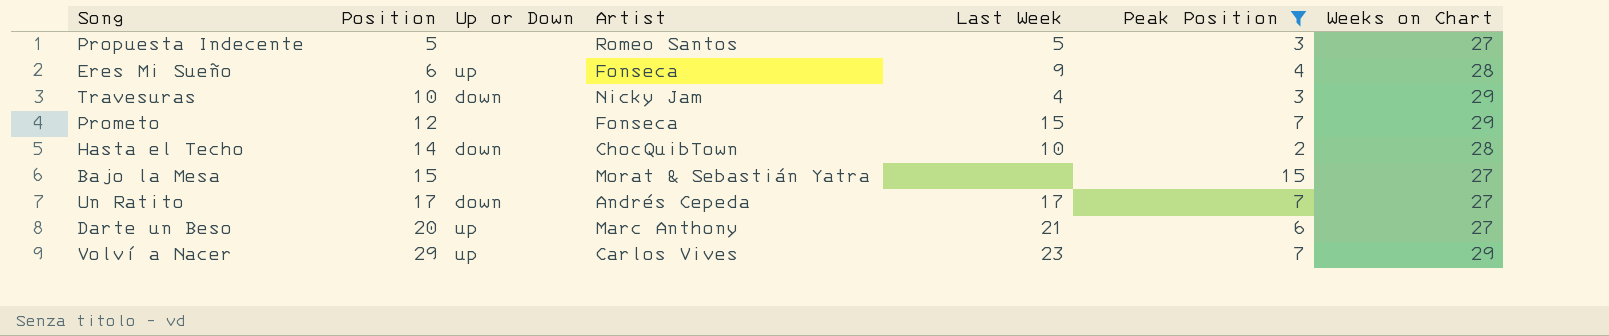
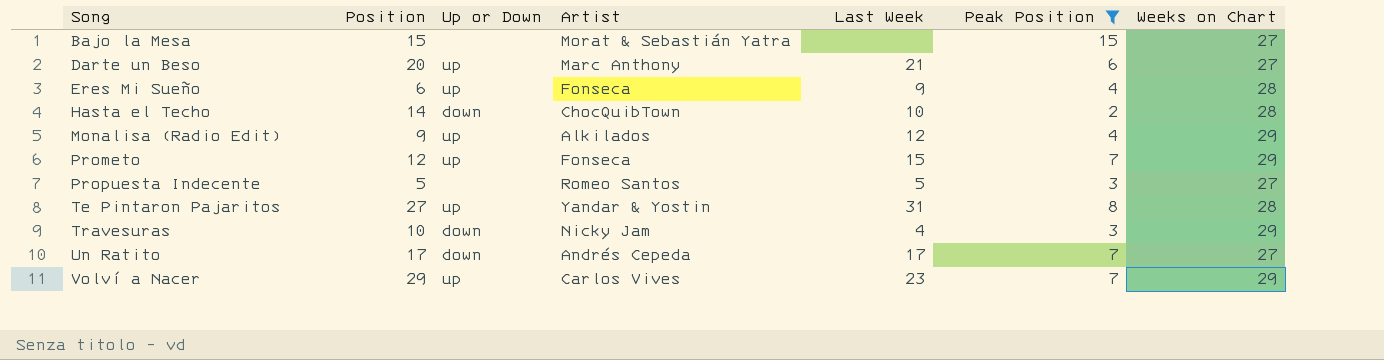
row order: Position ascending -> Song ascending
row Monalisa (Radio Edit): none -> 9 | up | Alkilados | 12 | 4 | 29
Prometo | Up or Down: none -> up
row Te Pintaron Pajaritos: none -> 27 | up | Yandar & Yostin | 31 | 8 | 28

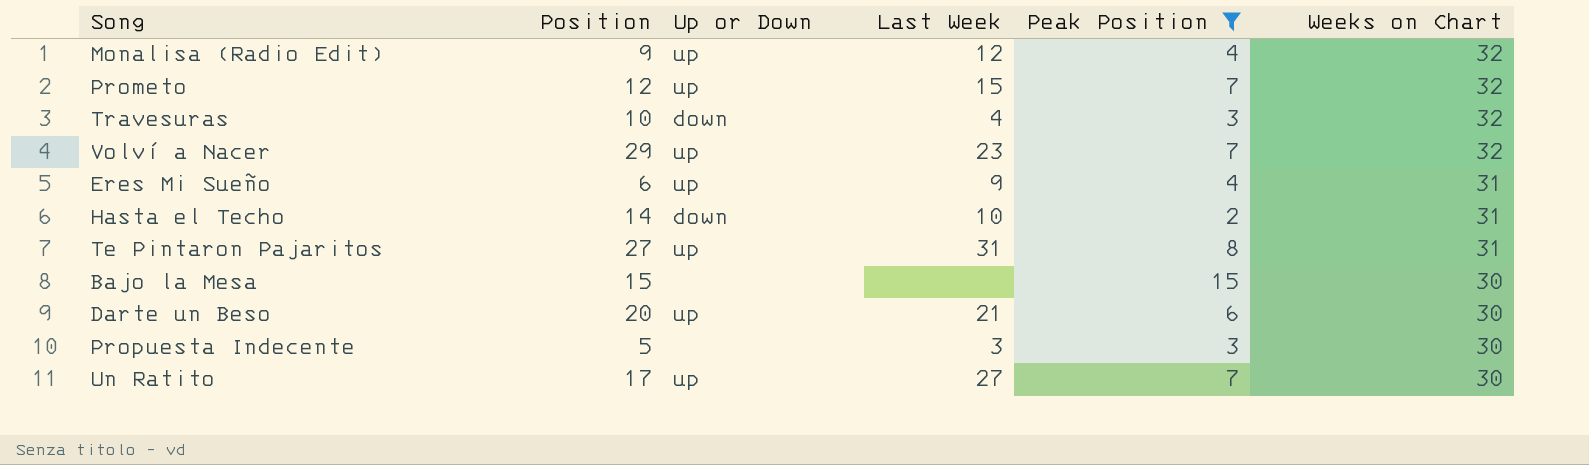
row order: Song ascending -> Weeks on Chart descending
column Artist | position: 4 -> none
Monalisa (Radio Edit) | Weeks on Chart: 29 -> 32
Prometo | Weeks on Chart: 29 -> 32
Travesuras | Weeks on Chart: 29 -> 32
Volví a Nacer | Weeks on Chart: 29 -> 32
Eres Mi Sueño | Weeks on Chart: 28 -> 31
Hasta el Techo | Weeks on Chart: 28 -> 31
Te Pintaron Pajaritos | Weeks on Chart: 28 -> 31
Bajo la Mesa | Weeks on Chart: 27 -> 30
Darte un Beso | Weeks on Chart: 27 -> 30
Propuesta Indecente | Last Week: 5 -> 3
Propuesta Indecente | Weeks on Chart: 27 -> 30
Un Ratito | Up or Down: down -> up
Un Ratito | Last Week: 17 -> 27
Un Ratito | Weeks on Chart: 27 -> 30

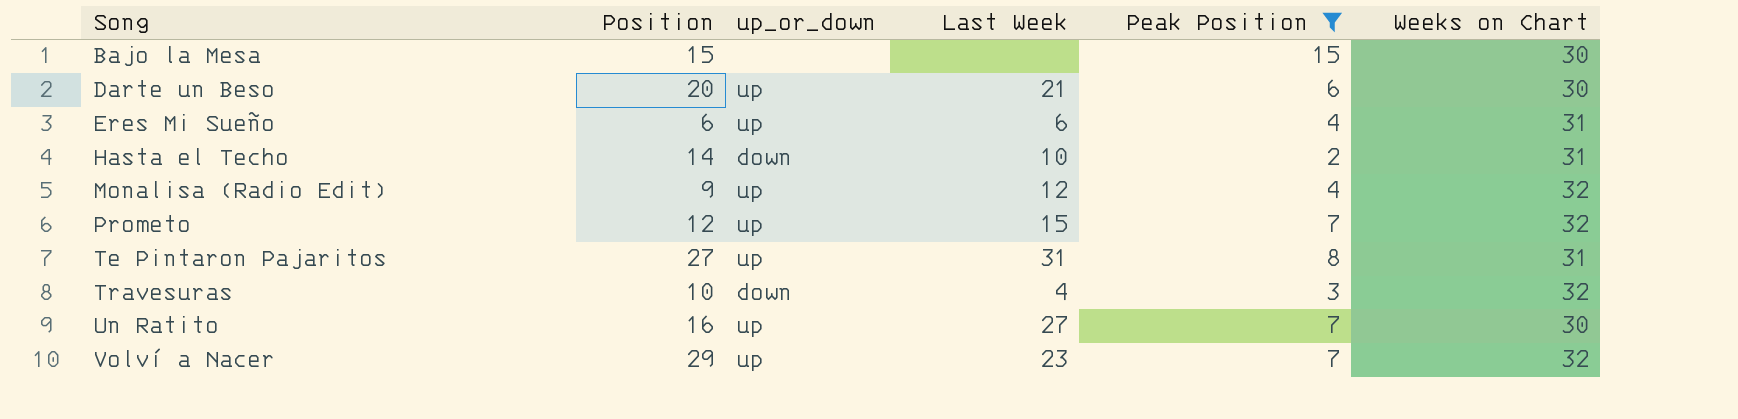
row order: Weeks on Chart descending -> Song ascending
column name: Up or Down -> up_or_down
row Propuesta Indecente: 5 | none | 3 | 3 | 30 -> none
Eres Mi Sueño | Last Week: 9 -> 6
Un Ratito | Position: 17 -> 16

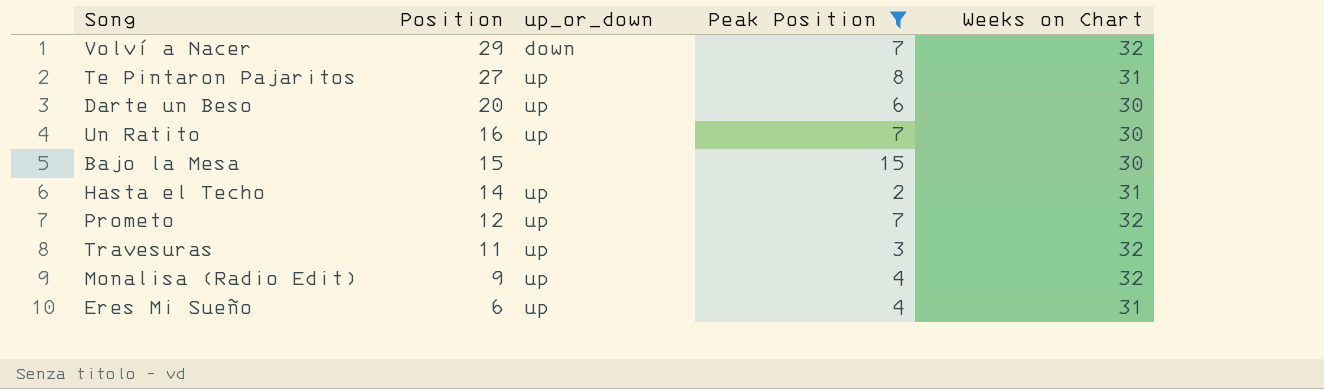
row order: Song ascending -> Position descending
column Last Week | position: 4 -> none
Volví a Nacer | up_or_down: up -> down
Hasta el Techo | up_or_down: down -> up
Travesuras | Position: 10 -> 11
Travesuras | up_or_down: down -> up

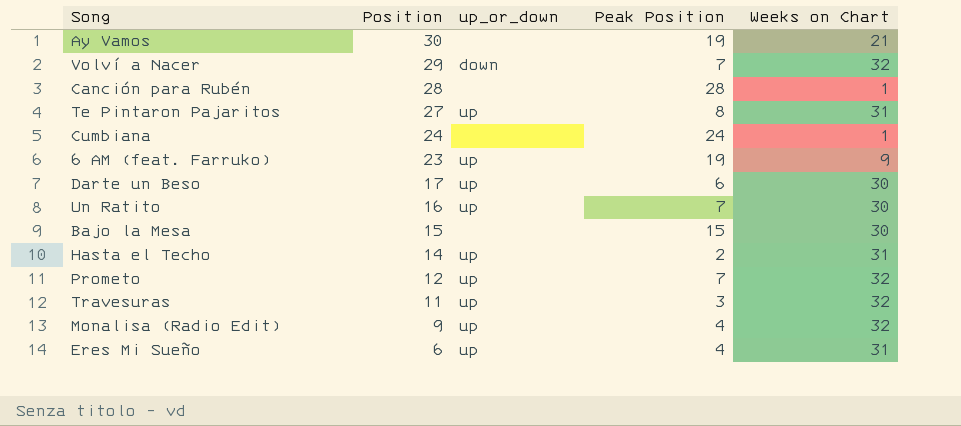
filter: Peak Position <= 15 -> none
Darte un Beso | Position: 20 -> 17

